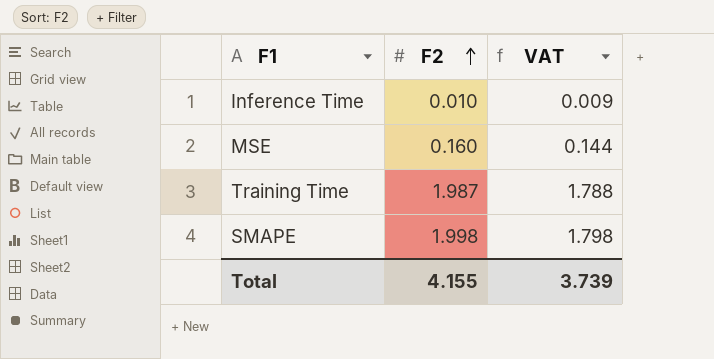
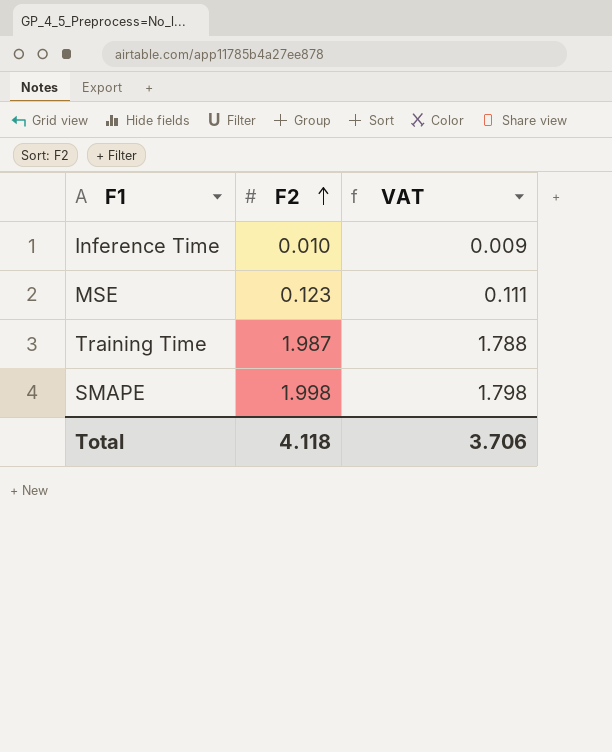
MSE | F2: 0.160 -> 0.123
MSE | VAT: 0.144 -> 0.111
Total | F2: 4.155 -> 4.118
Total | VAT: 3.739 -> 3.706

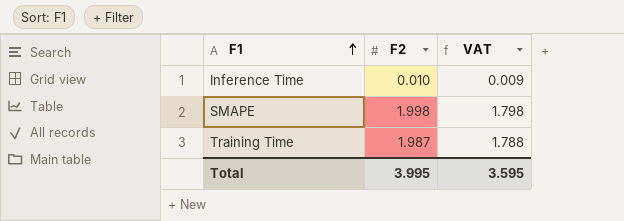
row order: F2 ascending -> F1 ascending
row MSE: 0.123 | 0.111 -> none
Total | F2: 4.118 -> 3.995
Total | VAT: 3.706 -> 3.595

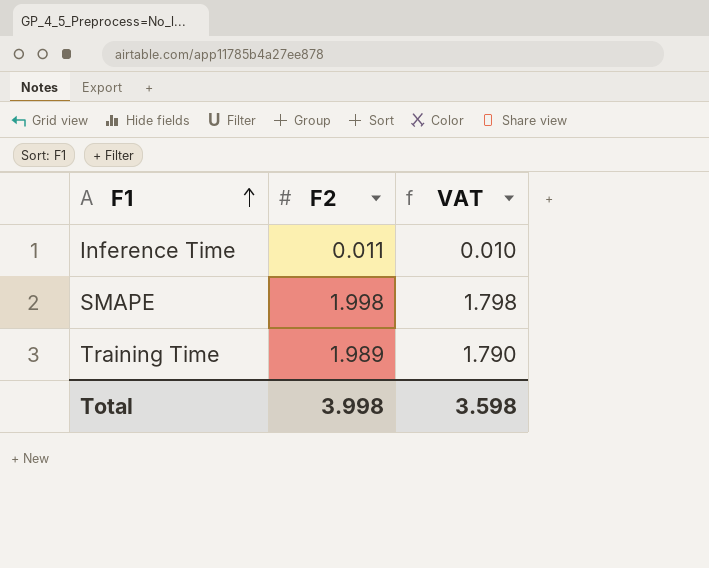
Inference Time | F2: 0.010 -> 0.011
Inference Time | VAT: 0.009 -> 0.010
Training Time | F2: 1.987 -> 1.989
Training Time | VAT: 1.788 -> 1.790
Total | F2: 3.995 -> 3.998
Total | VAT: 3.595 -> 3.598

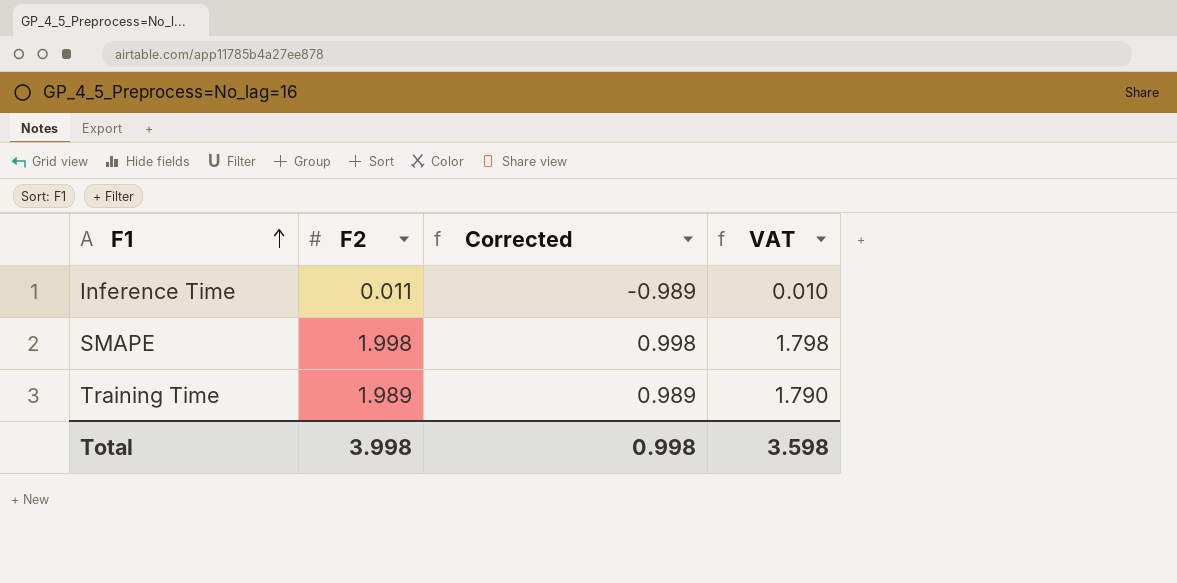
column Corrected | formula: none -> [F2] - 1

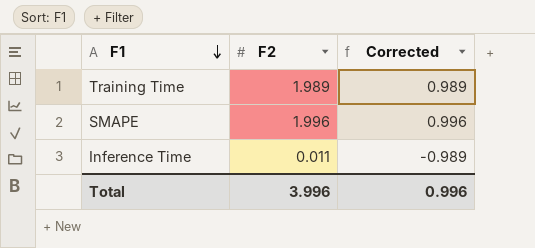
row order: F1 ascending -> F1 descending
column VAT | formula: [F2] * 0.9 -> none
SMAPE | F2: 1.998 -> 1.996
SMAPE | Corrected: 0.998 -> 0.996
Total | F2: 3.998 -> 3.996
Total | Corrected: 0.998 -> 0.996

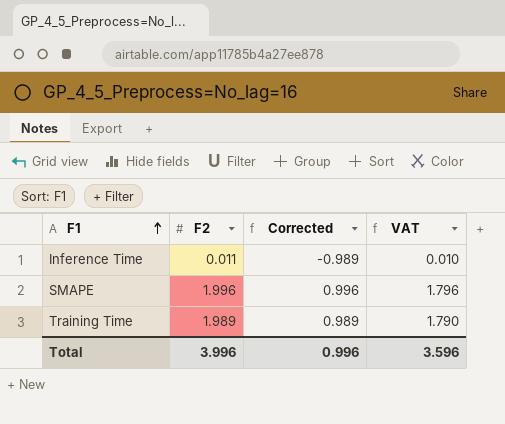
row order: F1 descending -> F1 ascending
column VAT | formula: none -> [F2] * 0.9

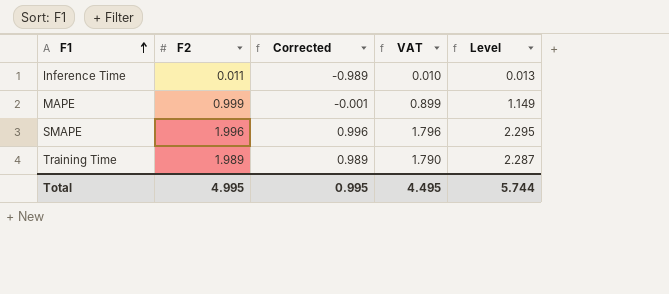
column Level | formula: none -> [F2] * 1.15
row MAPE: none -> 0.999 | -0.001 | 0.899 | 1.149
Total | F2: 3.996 -> 4.995
Total | Corrected: 0.996 -> 0.995
Total | VAT: 3.596 -> 4.495

